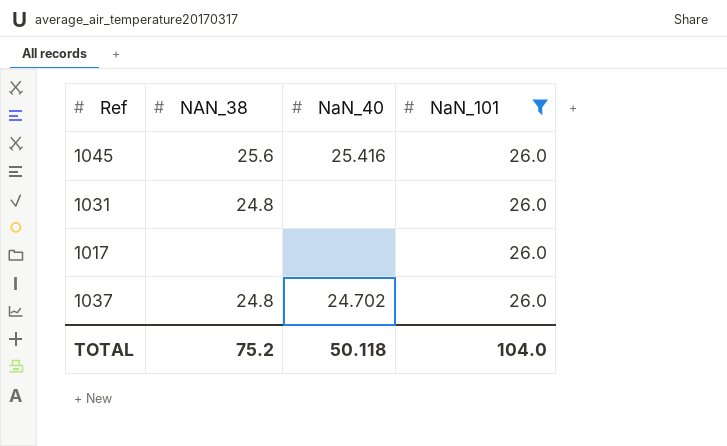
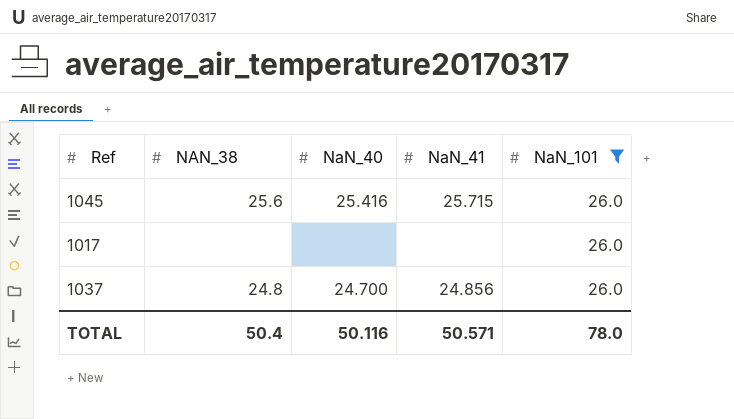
column NaN_41 | position: none -> 4
row 1031: 24.8 | none | 26.0 -> none
1037 | NaN_40: 24.702 -> 24.700
TOTAL | NAN_38: 75.2 -> 50.4
TOTAL | NaN_40: 50.118 -> 50.116
TOTAL | NaN_101: 104.0 -> 78.0

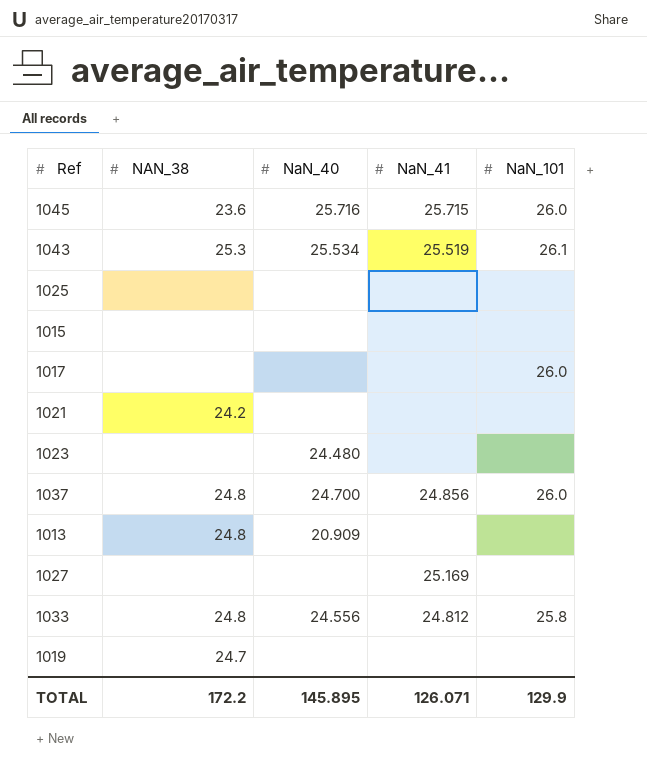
filter: NaN_101 = 26.0 -> none
1045 | NAN_38: 25.6 -> 23.6
1045 | NaN_40: 25.416 -> 25.716
TOTAL | NAN_38: 50.4 -> 172.2
TOTAL | NaN_40: 50.116 -> 145.895
TOTAL | NaN_41: 50.571 -> 126.071
TOTAL | NaN_101: 78.0 -> 129.9

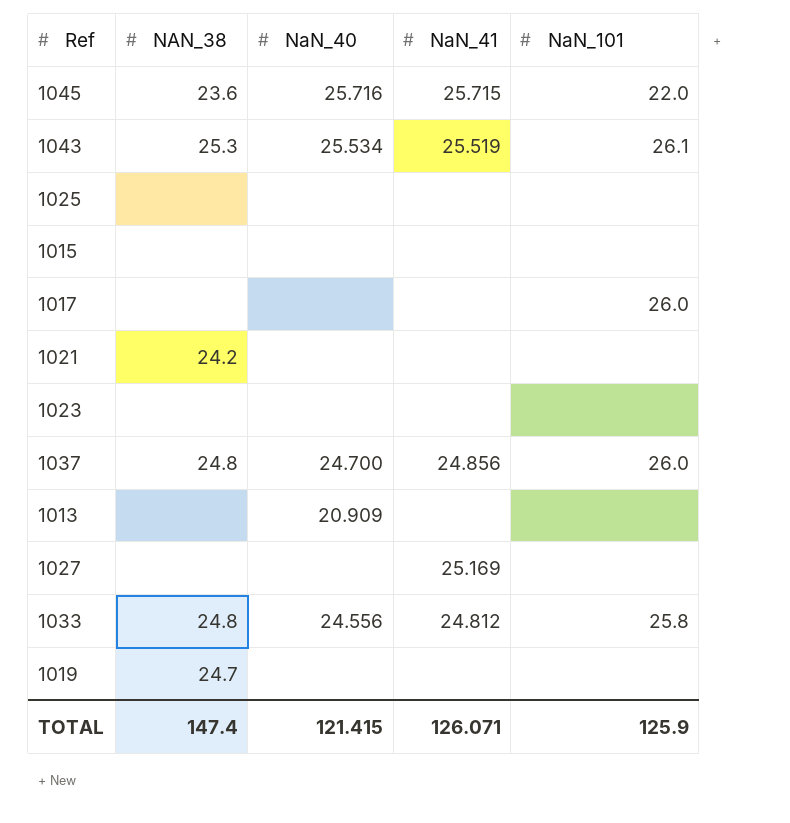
1045 | NaN_101: 26.0 -> 22.0
1023 | NaN_40: 24.480 -> none
1013 | NAN_38: 24.8 -> none
TOTAL | NAN_38: 172.2 -> 147.4
TOTAL | NaN_40: 145.895 -> 121.415
TOTAL | NaN_101: 129.9 -> 125.9

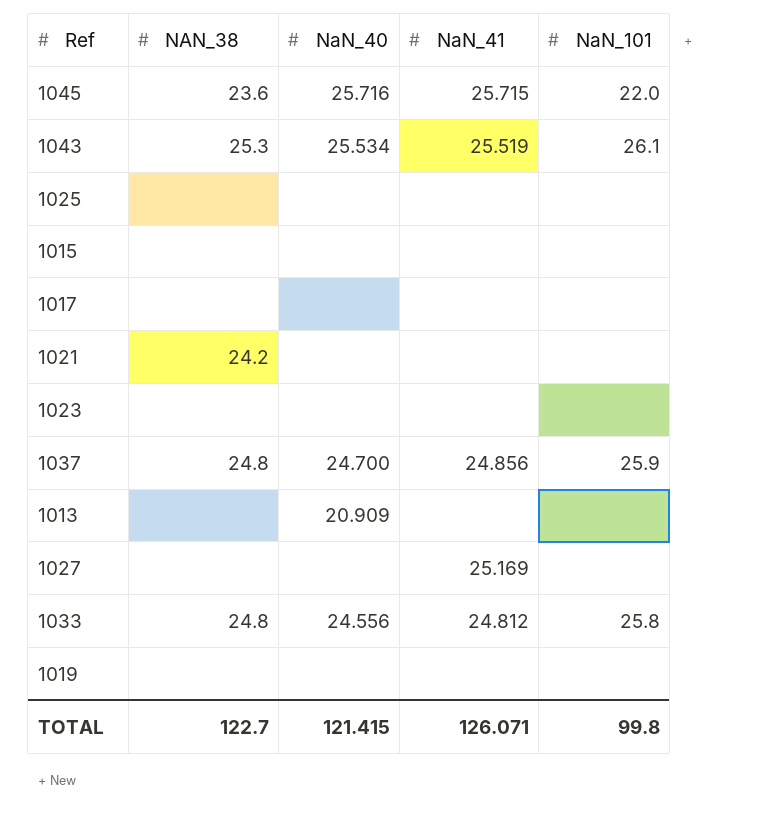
1017 | NaN_101: 26.0 -> none
1037 | NaN_101: 26.0 -> 25.9
1019 | NAN_38: 24.7 -> none
TOTAL | NAN_38: 147.4 -> 122.7
TOTAL | NaN_101: 125.9 -> 99.8

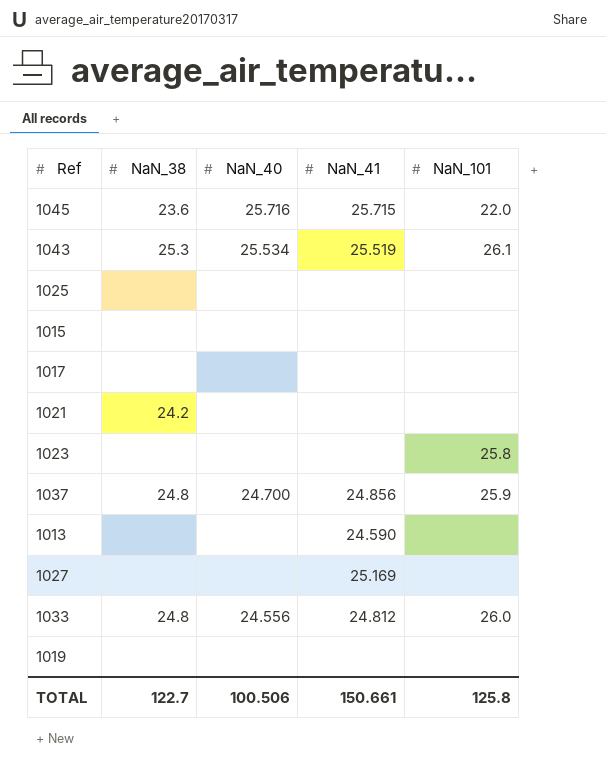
column name: NAN_38 -> NaN_38
1023 | NaN_101: none -> 25.8
1013 | NaN_40: 20.909 -> none
1013 | NaN_41: none -> 24.590
1033 | NaN_101: 25.8 -> 26.0
TOTAL | NaN_40: 121.415 -> 100.506
TOTAL | NaN_41: 126.071 -> 150.661
TOTAL | NaN_101: 99.8 -> 125.8

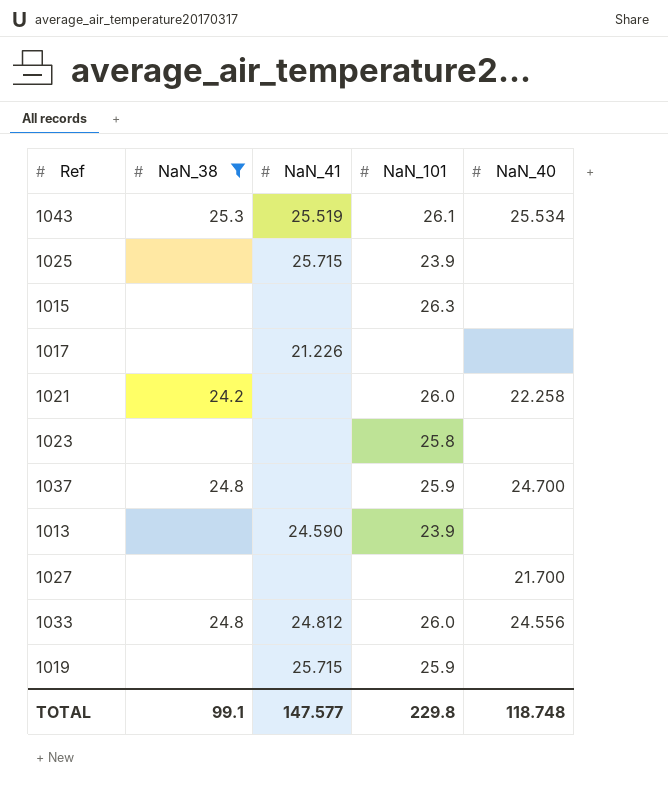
filter: none -> NaN_38 != 23.6
column NaN_40 | position: 3 -> 5
1025 | NaN_41: none -> 25.715
1025 | NaN_101: none -> 23.9
1015 | NaN_101: none -> 26.3
1017 | NaN_41: none -> 21.226
1021 | NaN_101: none -> 26.0
1021 | NaN_40: none -> 22.258
1037 | NaN_41: 24.856 -> none
1013 | NaN_101: none -> 23.9
1027 | NaN_41: 25.169 -> none
1027 | NaN_40: none -> 21.700
1019 | NaN_41: none -> 25.715
1019 | NaN_101: none -> 25.9
TOTAL | NaN_38: 122.7 -> 99.1
TOTAL | NaN_41: 150.661 -> 147.577
TOTAL | NaN_101: 125.8 -> 229.8
TOTAL | NaN_40: 100.506 -> 118.748

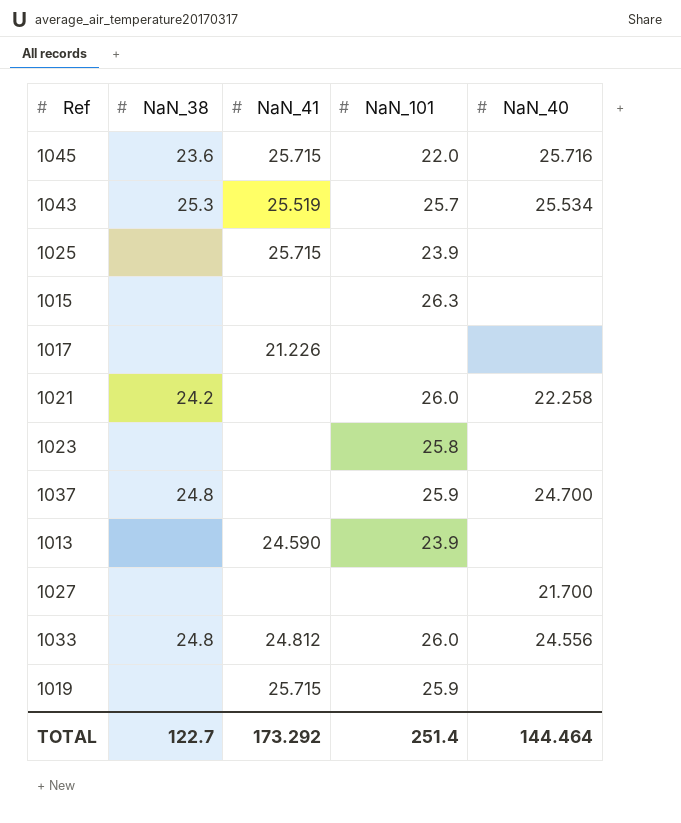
filter: NaN_38 != 23.6 -> none
1043 | NaN_101: 26.1 -> 25.7
TOTAL | NaN_38: 99.1 -> 122.7
TOTAL | NaN_41: 147.577 -> 173.292
TOTAL | NaN_101: 229.8 -> 251.4
TOTAL | NaN_40: 118.748 -> 144.464

